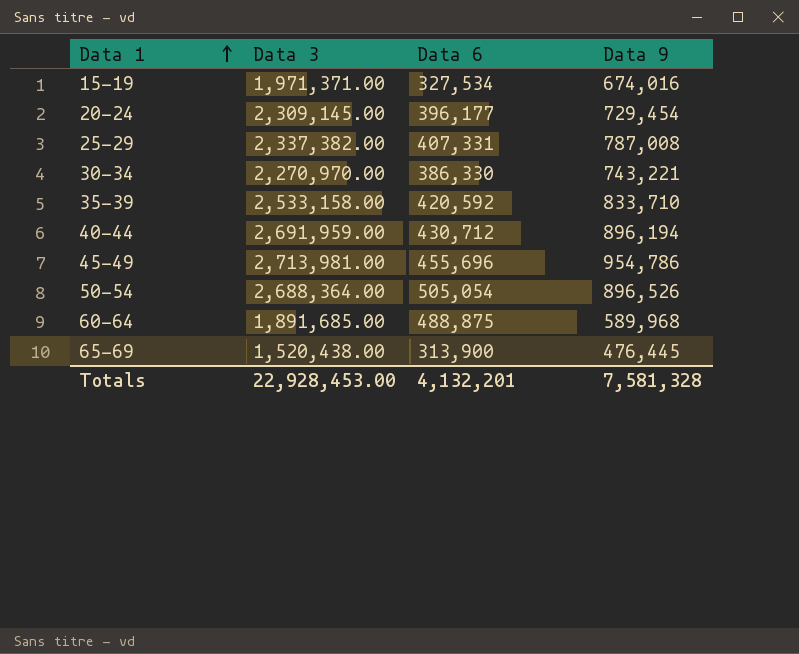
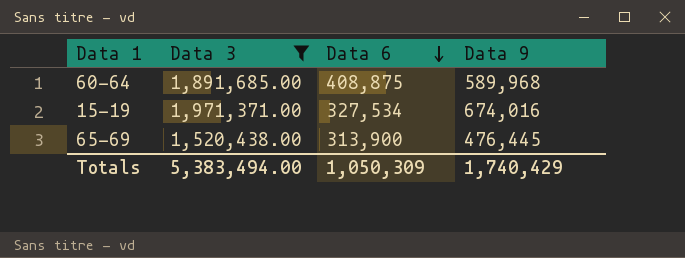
filter: none -> Data 3 <= 1,971,371.00
row order: Data 1 ascending -> Data 6 descending
60-64 | Data 6: 488,875 -> 408,875
Totals | Data 3: 22,928,453.00 -> 5,383,494.00
Totals | Data 6: 4,132,201 -> 1,050,309
Totals | Data 9: 7,581,328 -> 1,740,429

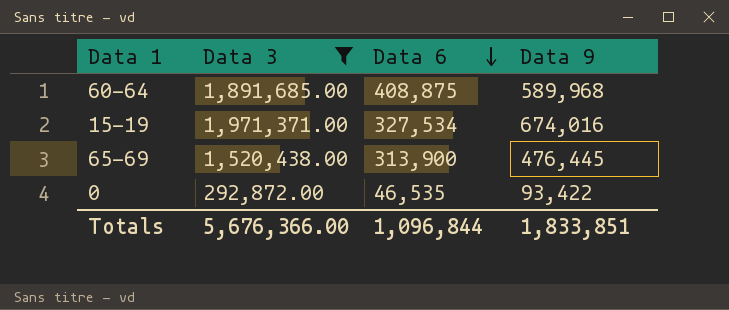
row 0: none -> 292,872.00 | 46,535 | 93,422
Totals | Data 3: 5,383,494.00 -> 5,676,366.00
Totals | Data 6: 1,050,309 -> 1,096,844
Totals | Data 9: 1,740,429 -> 1,833,851

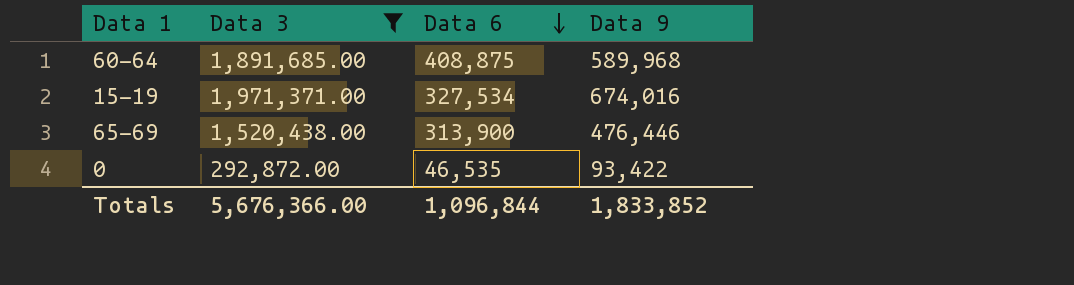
65-69 | Data 9: 476,445 -> 476,446
Totals | Data 9: 1,833,851 -> 1,833,852

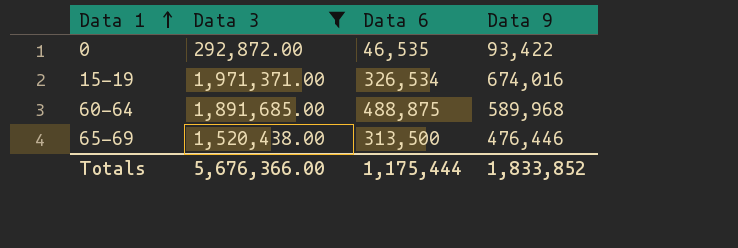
row order: Data 6 descending -> Data 1 ascending
15-19 | Data 6: 327,534 -> 326,534
60-64 | Data 6: 408,875 -> 488,875
65-69 | Data 6: 313,900 -> 313,500
Totals | Data 6: 1,096,844 -> 1,175,444

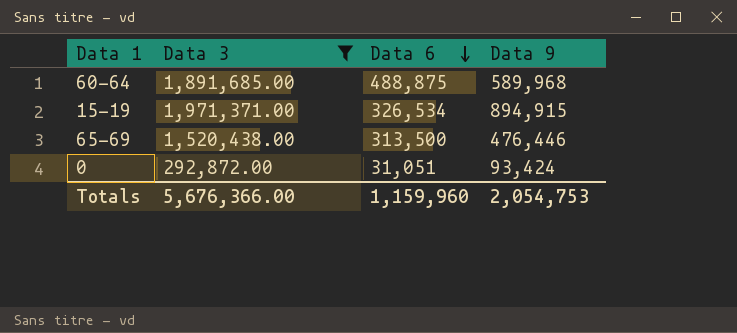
row order: Data 1 ascending -> Data 6 descending
15-19 | Data 9: 674,016 -> 894,915
0 | Data 6: 46,535 -> 31,051
0 | Data 9: 93,422 -> 93,424
Totals | Data 6: 1,175,444 -> 1,159,960
Totals | Data 9: 1,833,852 -> 2,054,753

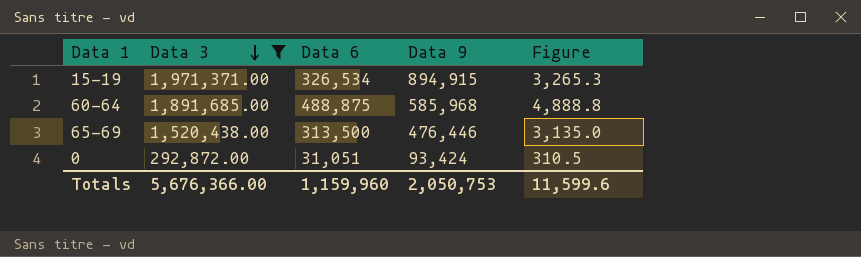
row order: Data 6 descending -> Data 3 descending
column Figure | formula: none -> [Data 6] * 0.01
60-64 | Data 9: 589,968 -> 585,968
Totals | Data 9: 2,054,753 -> 2,050,753

